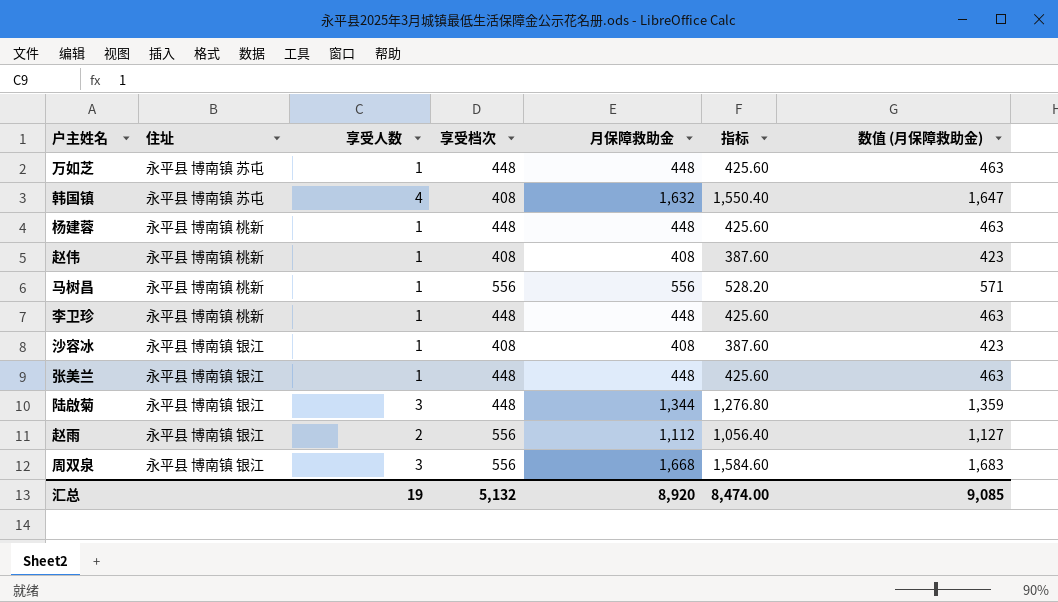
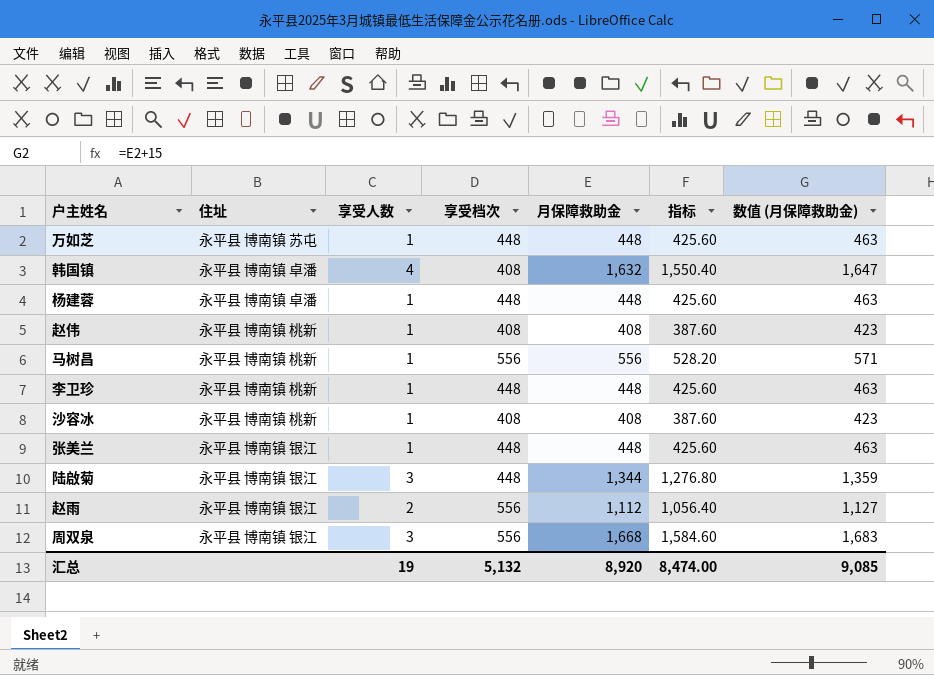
韩国镇 | 住址: 永平县 博南镇 苏屯 -> 永平县 博南镇 卓潘
杨建蓉 | 住址: 永平县 博南镇 桃新 -> 永平县 博南镇 卓潘
沙容冰 | 住址: 永平县 博南镇 银江 -> 永平县 博南镇 桃新

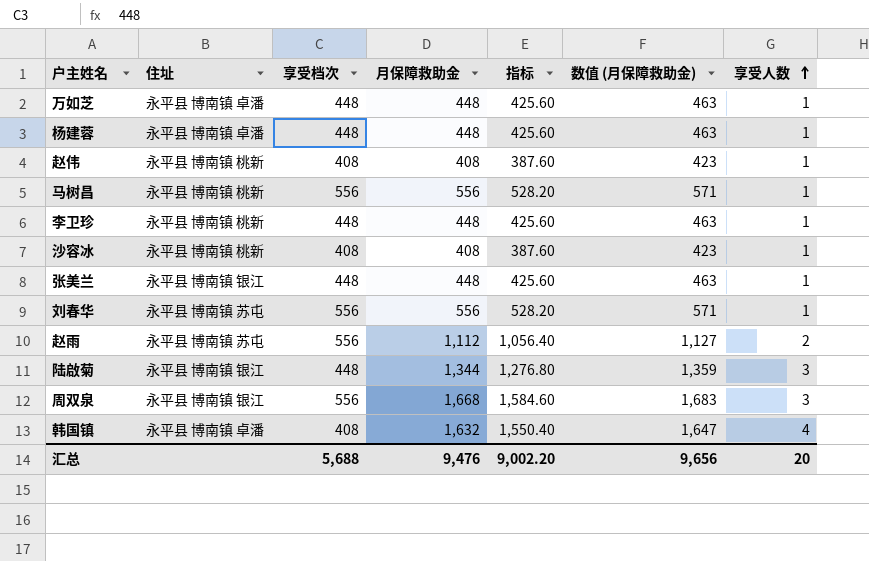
row order: none -> 享受人数 ascending
column 享受人数 | position: 3 -> 7
万如芝 | 住址: 永平县 博南镇 苏屯 -> 永平县 博南镇 卓潘
row 刘春华: none -> 永平县 博南镇 苏屯 | 556 | 556 | 528.20 | 571 | 1
赵雨 | 住址: 永平县 博南镇 银江 -> 永平县 博南镇 苏屯
汇总 | 享受档次: 5,132 -> 5,688
汇总 | 月保障救助金: 8,920 -> 9,476
汇总 | 指标: 8,474.00 -> 9,002.20
汇总 | 数值 (月保障救助金): 9,085 -> 9,656
汇总 | 享受人数: 19 -> 20

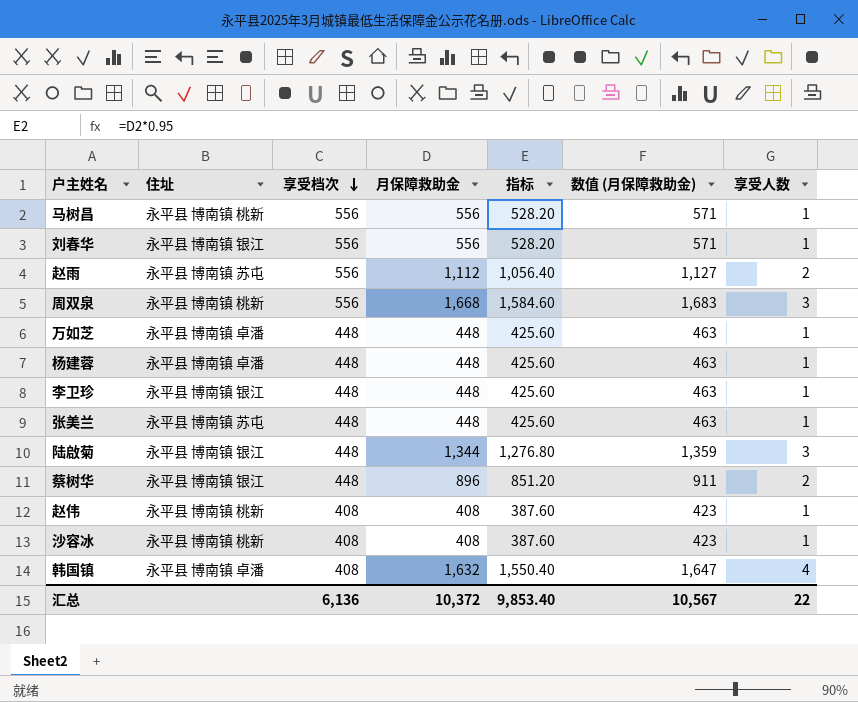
row order: 享受人数 ascending -> 享受档次 descending
刘春华 | 住址: 永平县 博南镇 苏屯 -> 永平县 博南镇 银江
周双泉 | 住址: 永平县 博南镇 银江 -> 永平县 博南镇 桃新
李卫珍 | 住址: 永平县 博南镇 桃新 -> 永平县 博南镇 银江
张美兰 | 住址: 永平县 博南镇 银江 -> 永平县 博南镇 苏屯
row 蔡树华: none -> 永平县 博南镇 银江 | 448 | 896 | 851.20 | 911 | 2
汇总 | 享受档次: 5,688 -> 6,136
汇总 | 月保障救助金: 9,476 -> 10,372
汇总 | 指标: 9,002.20 -> 9,853.40
汇总 | 数值 (月保障救助金): 9,656 -> 10,567
汇总 | 享受人数: 20 -> 22

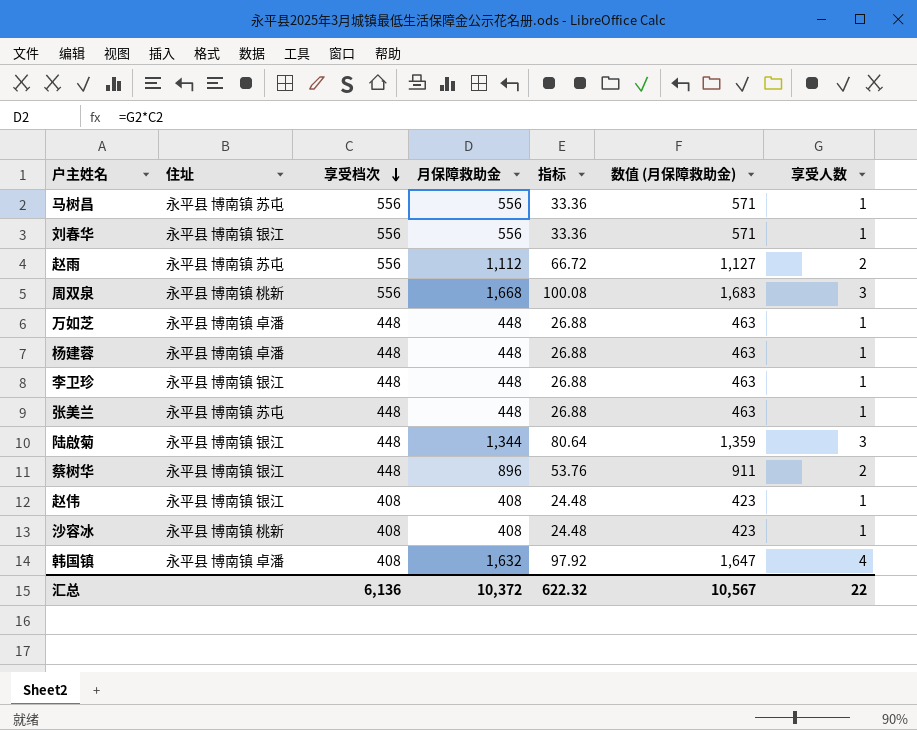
column 指标 | formula: [月保障救助金] * 0.95 -> [月保障救助金] * 0.06
马树昌 | 住址: 永平县 博南镇 桃新 -> 永平县 博南镇 苏屯
赵伟 | 住址: 永平县 博南镇 桃新 -> 永平县 博南镇 银江
汇总 | 指标: 9,853.40 -> 622.32

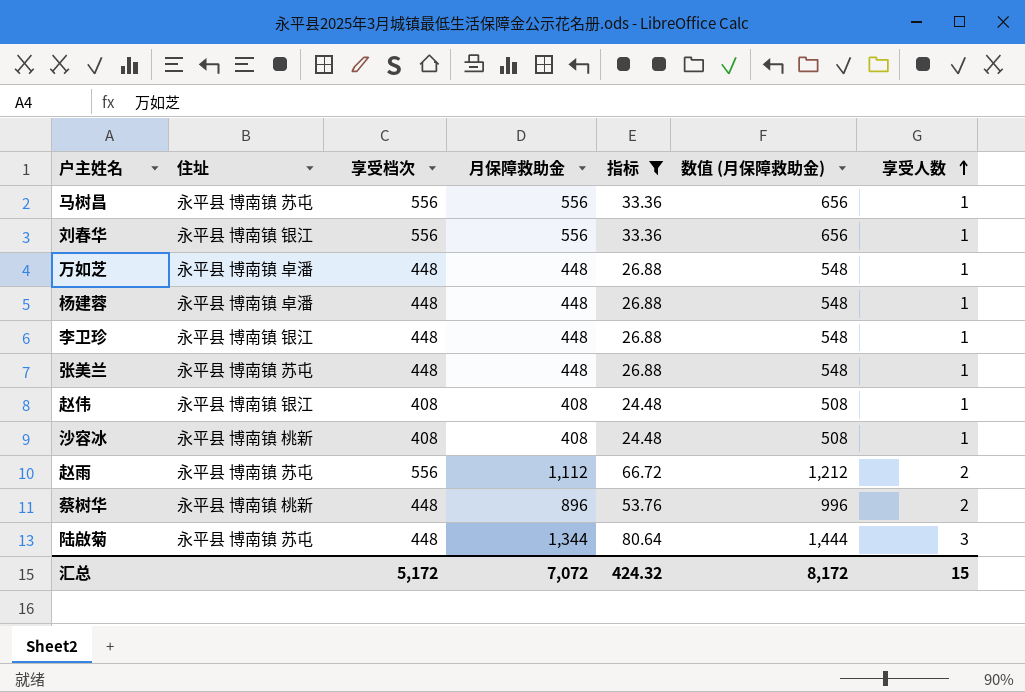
filter: none -> 指标 <= 80.64
row order: 享受档次 descending -> 享受人数 ascending
column 数值 (月保障救助金) | formula: [月保障救助金] + 15 -> [月保障救助金] + 100
蔡树华 | 住址: 永平县 博南镇 银江 -> 永平县 博南镇 桃新
陆啟菊 | 住址: 永平县 博南镇 银江 -> 永平县 博南镇 苏屯
汇总 | 享受档次: 6,136 -> 5,172
汇总 | 月保障救助金: 10,372 -> 7,072
汇总 | 指标: 622.32 -> 424.32
汇总 | 数值 (月保障救助金): 10,567 -> 8,172
汇总 | 享受人数: 22 -> 15

